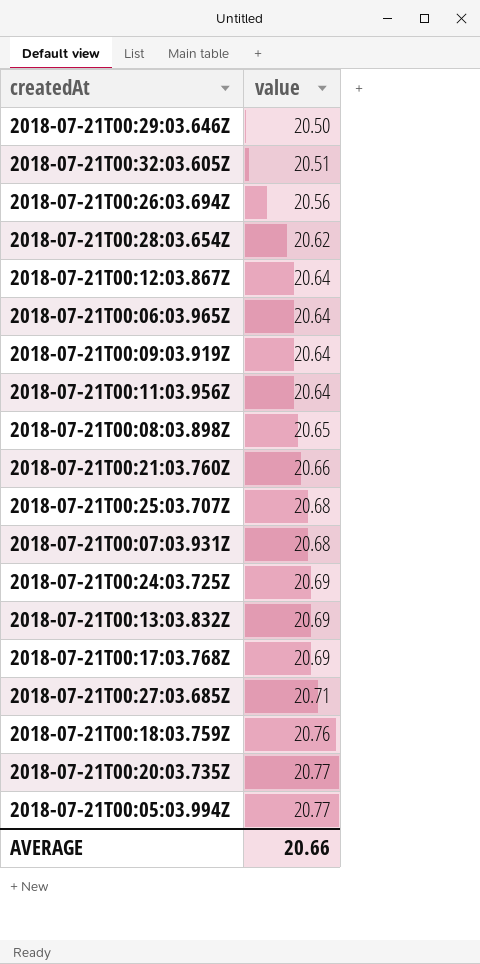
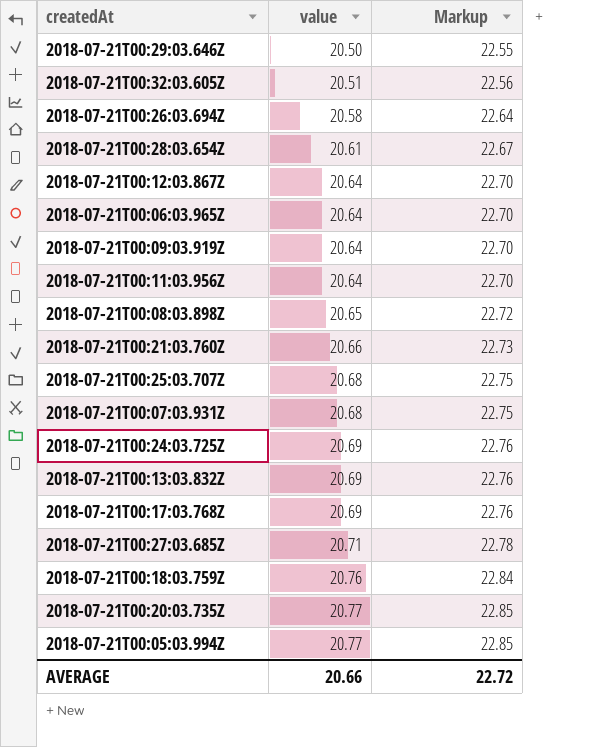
column Markup | formula: none -> [value] * 1.1
2018-07-21T00:26:03.694Z | value: 20.56 -> 20.58
2018-07-21T00:28:03.654Z | value: 20.62 -> 20.61

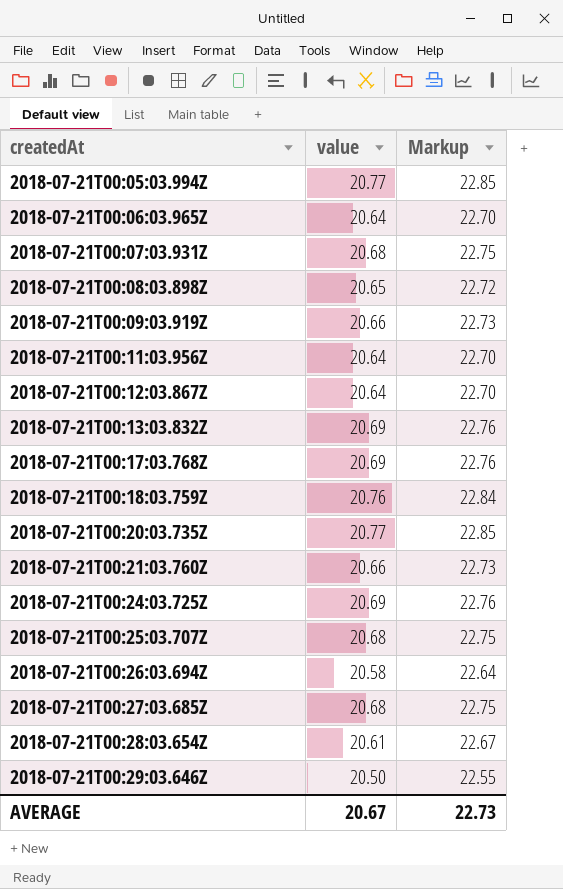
row order: value ascending -> createdAt ascending
row 2018-07-21T00:32:03.605Z: 20.51 | 22.56 -> none
2018-07-21T00:09:03.919Z | value: 20.64 -> 20.66
2018-07-21T00:09:03.919Z | Markup: 22.70 -> 22.73
2018-07-21T00:27:03.685Z | value: 20.71 -> 20.68
2018-07-21T00:27:03.685Z | Markup: 22.78 -> 22.75
AVERAGE | value: 20.66 -> 20.67
AVERAGE | Markup: 22.72 -> 22.73

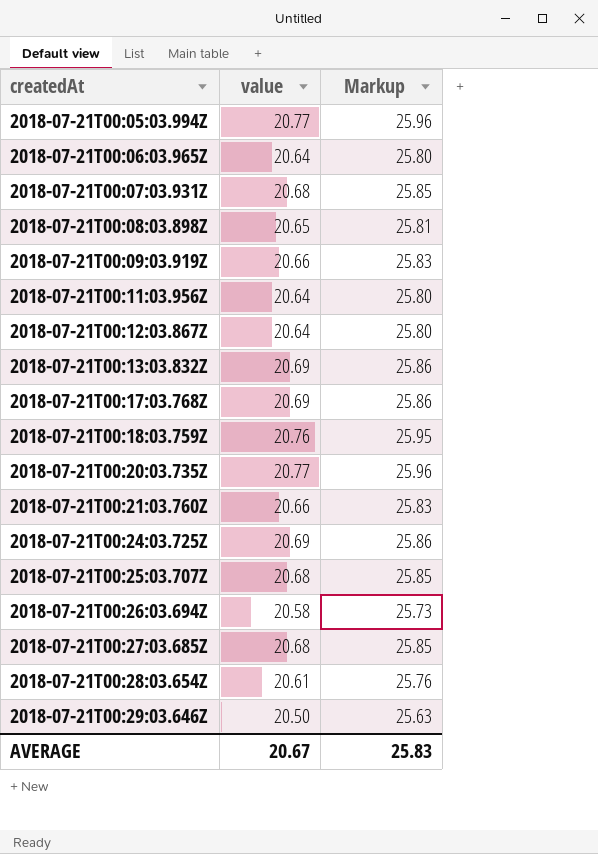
column Markup | formula: [value] * 1.1 -> [value] * 1.25
AVERAGE | Markup: 22.73 -> 25.83

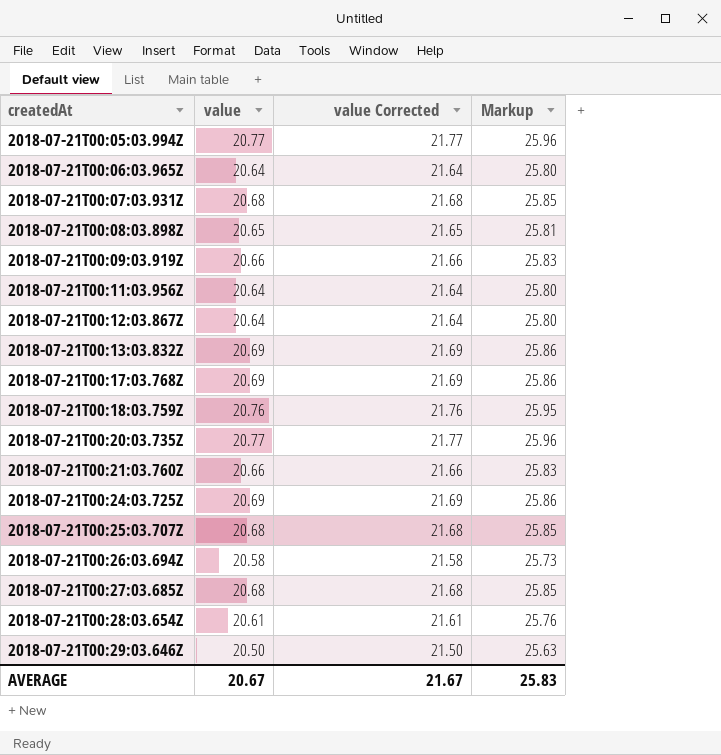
column value Corrected | formula: none -> [value] + 1

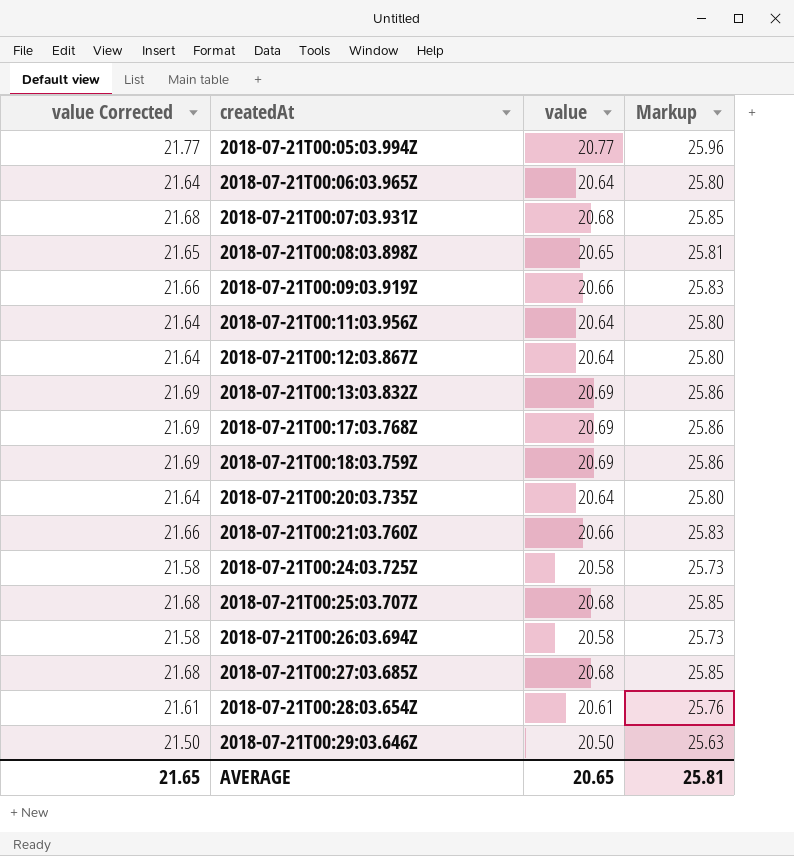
column value Corrected | position: 3 -> 1
2018-07-21T00:18:03.759Z | value Corrected: 21.76 -> 21.69
2018-07-21T00:18:03.759Z | value: 20.76 -> 20.69
2018-07-21T00:18:03.759Z | Markup: 25.95 -> 25.86
2018-07-21T00:20:03.735Z | value Corrected: 21.77 -> 21.64
2018-07-21T00:20:03.735Z | value: 20.77 -> 20.64
2018-07-21T00:20:03.735Z | Markup: 25.96 -> 25.80
2018-07-21T00:24:03.725Z | value Corrected: 21.69 -> 21.58
2018-07-21T00:24:03.725Z | value: 20.69 -> 20.58
2018-07-21T00:24:03.725Z | Markup: 25.86 -> 25.73
AVERAGE | value Corrected: 21.67 -> 21.65
AVERAGE | value: 20.67 -> 20.65
AVERAGE | Markup: 25.83 -> 25.81

